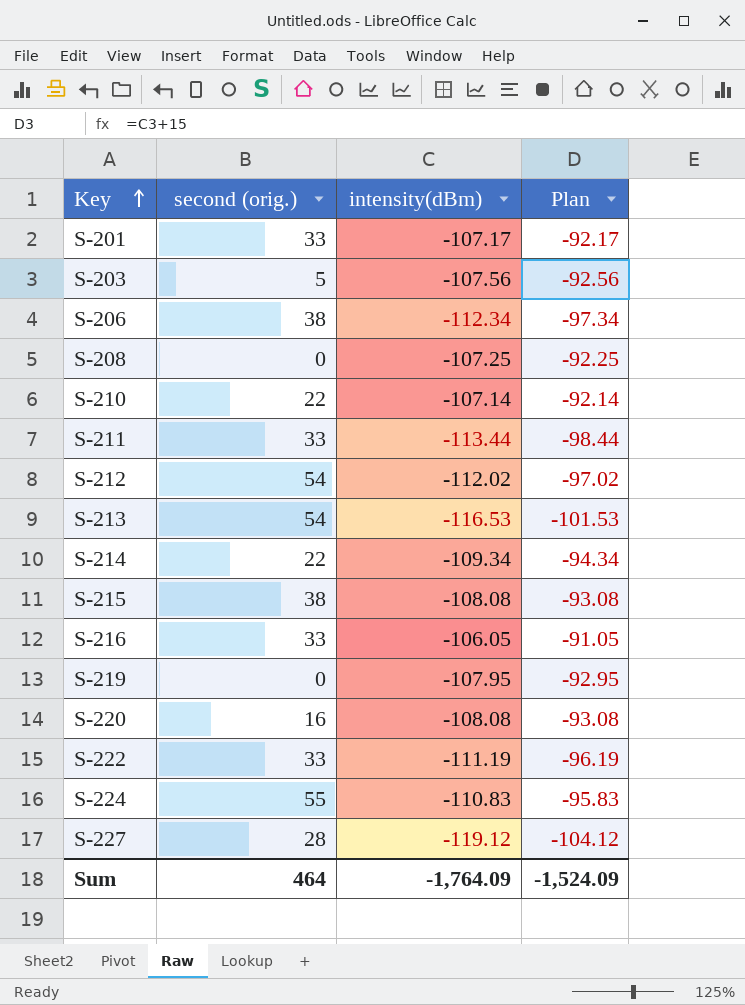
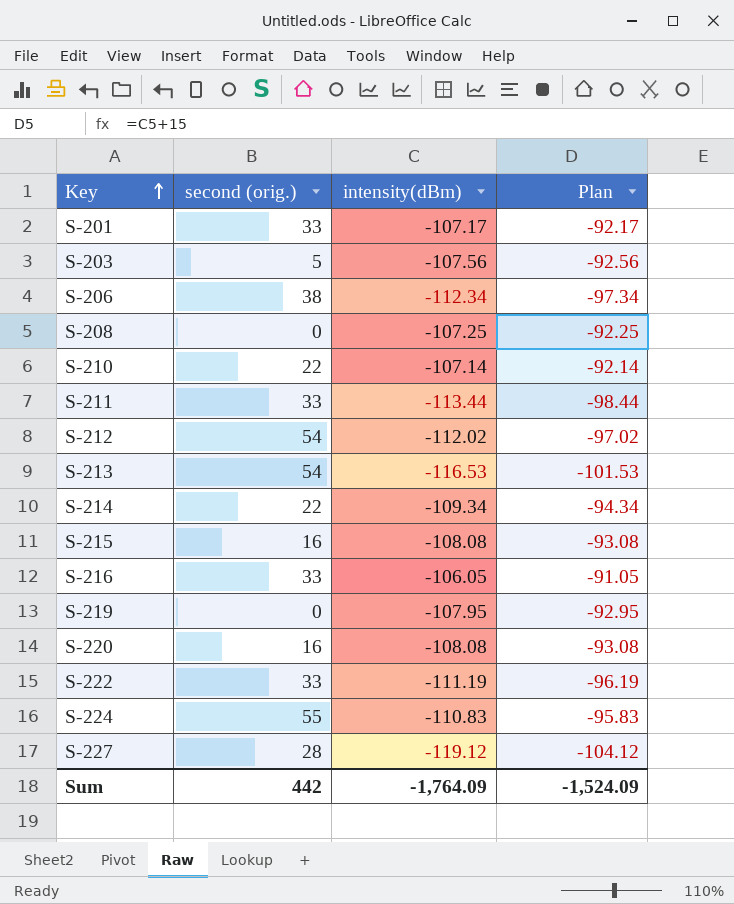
S-215 | second (orig.): 38 -> 16
Sum | second (orig.): 464 -> 442

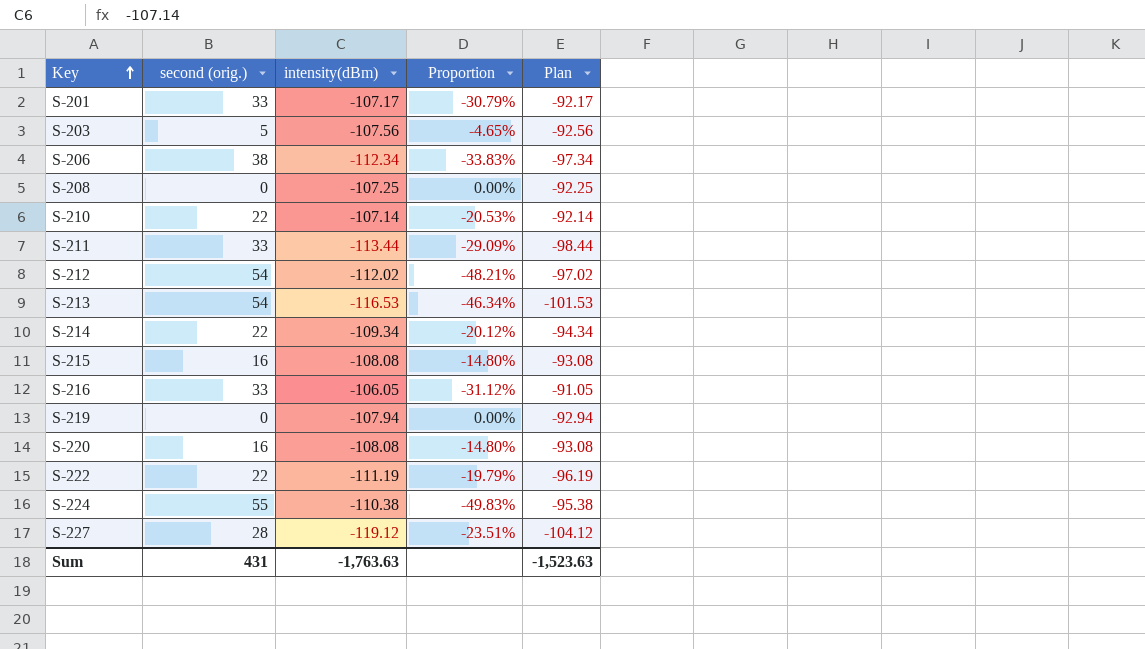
column Proportion | formula: none -> [second (orig.)] / [intensity(dBm)]
S-219 | intensity(dBm): -107.95 -> -107.94
S-219 | Plan: -92.95 -> -92.94
S-222 | second (orig.): 33 -> 22
S-224 | intensity(dBm): -110.83 -> -110.38
S-224 | Plan: -95.83 -> -95.38
Sum | second (orig.): 442 -> 431
Sum | intensity(dBm): -1,764.09 -> -1,763.63
Sum | Plan: -1,524.09 -> -1,523.63

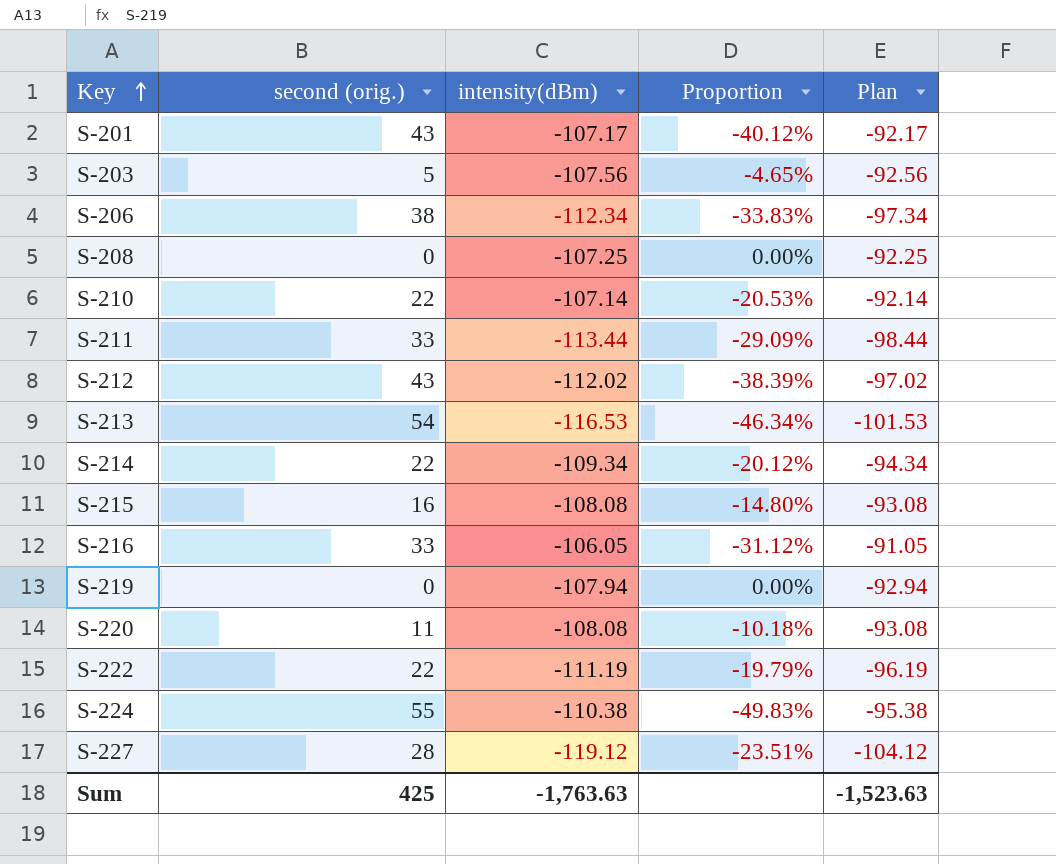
S-201 | second (orig.): 33 -> 43
S-201 | Proportion: -30.79% -> -40.12%
S-212 | second (orig.): 54 -> 43
S-212 | Proportion: -48.21% -> -38.39%
S-220 | second (orig.): 16 -> 11
S-220 | Proportion: -14.80% -> -10.18%
Sum | second (orig.): 431 -> 425

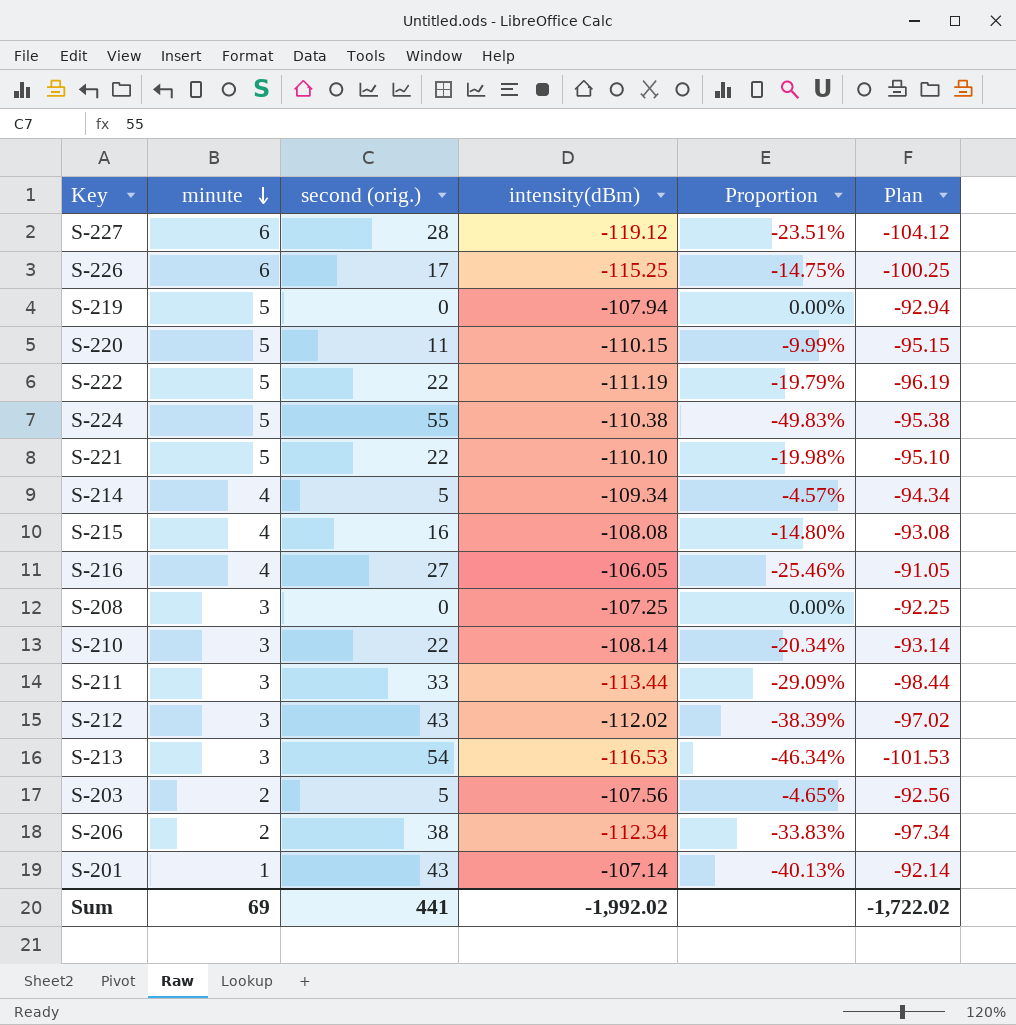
row order: Key ascending -> minute descending
column minute | position: none -> 2
row S-226: none -> 6 | 17 | -115.25 | -14.75% | -100.25
S-220 | intensity(dBm): -108.08 -> -110.15
S-220 | Proportion: -10.18% -> -9.99%
S-220 | Plan: -93.08 -> -95.15
row S-221: none -> 5 | 22 | -110.10 | -19.98% | -95.10
S-214 | second (orig.): 22 -> 5
S-214 | Proportion: -20.12% -> -4.57%
S-216 | second (orig.): 33 -> 27
S-216 | Proportion: -31.12% -> -25.46%
S-210 | intensity(dBm): -107.14 -> -108.14
S-210 | Proportion: -20.53% -> -20.34%
S-210 | Plan: -92.14 -> -93.14
S-201 | intensity(dBm): -107.17 -> -107.14
S-201 | Proportion: -40.12% -> -40.13%
S-201 | Plan: -92.17 -> -92.14
Sum | second (orig.): 425 -> 441
Sum | intensity(dBm): -1,763.63 -> -1,992.02
Sum | Plan: -1,523.63 -> -1,722.02

